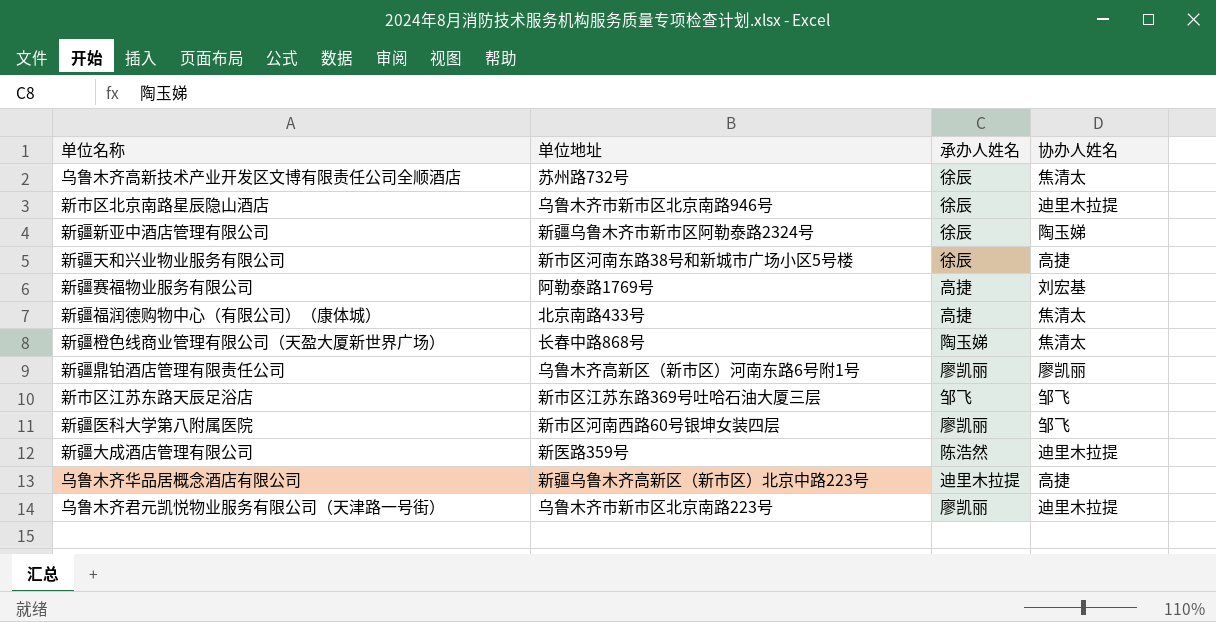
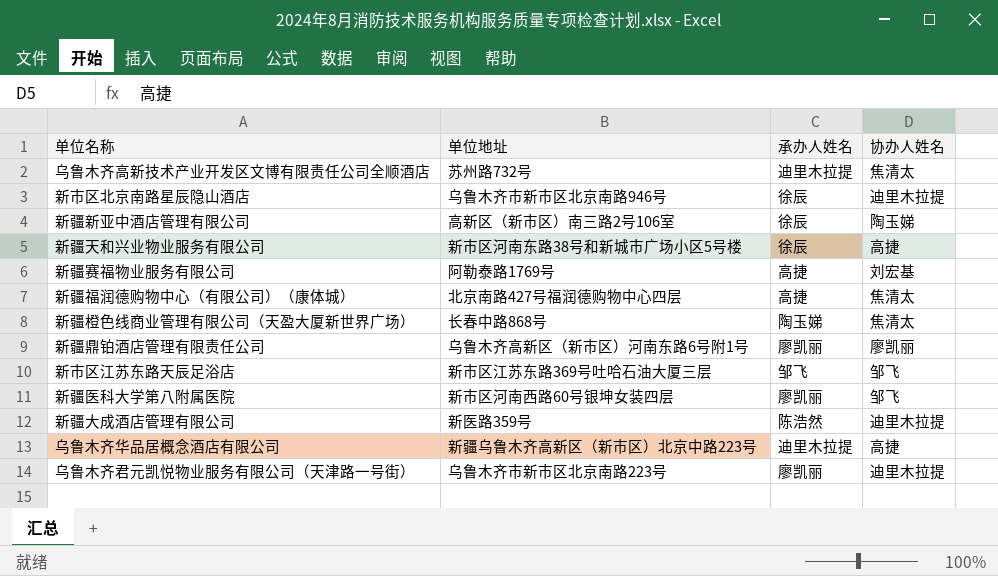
乌鲁木齐高新技术产业开发区文博有限责任公司全顺酒店 | 承办人姓名: 徐辰 -> 迪里木拉提
新疆新亚中酒店管理有限公司 | 单位地址: 新疆乌鲁木齐市新市区阿勒泰路2324号 -> 高新区（新市区）南三路2号106室
新疆福润德购物中心（有限公司）（康体城） | 单位地址: 北京南路433号 -> 北京南路427号福润德购物中心四层

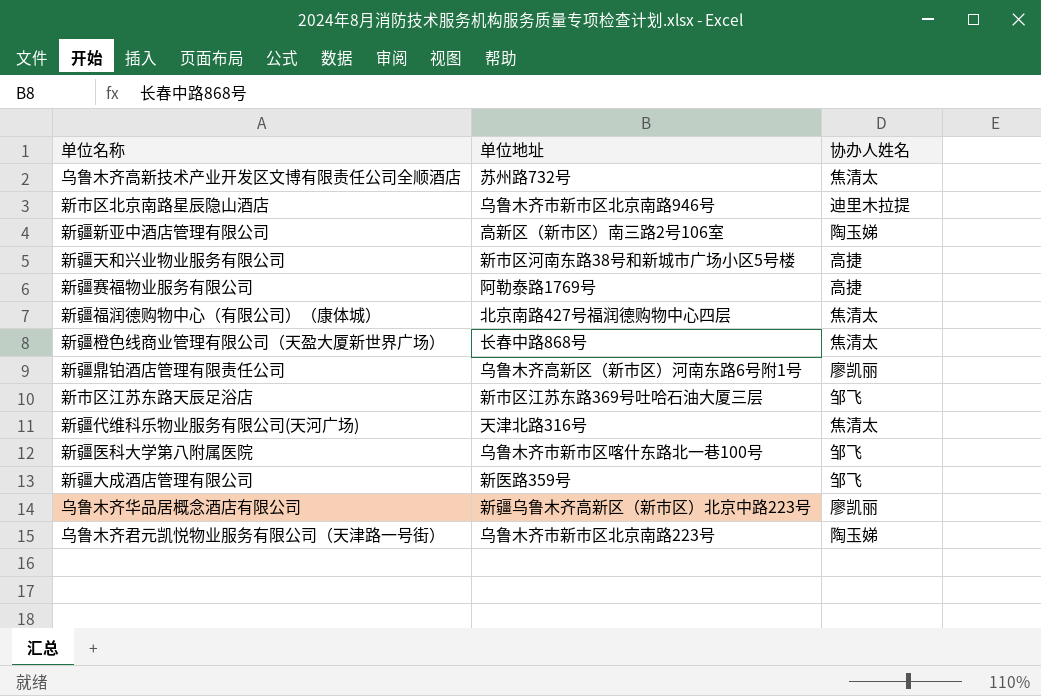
column 承办人姓名 | position: 3 -> none
新疆赛福物业服务有限公司 | 协办人姓名: 刘宏基 -> 高捷
row 新疆代维科乐物业服务有限公司(天河广场): none -> 天津北路316号 | 焦清太
新疆医科大学第八附属医院 | 单位地址: 新市区河南西路60号银坤女装四层 -> 乌鲁木齐市新市区喀什东路北一巷100号
新疆大成酒店管理有限公司 | 协办人姓名: 迪里木拉提 -> 邹飞
乌鲁木齐华品居概念酒店有限公司 | 协办人姓名: 高捷 -> 廖凯丽
乌鲁木齐君元凯悦物业服务有限公司（天津路一号街） | 协办人姓名: 迪里木拉提 -> 陶玉娣

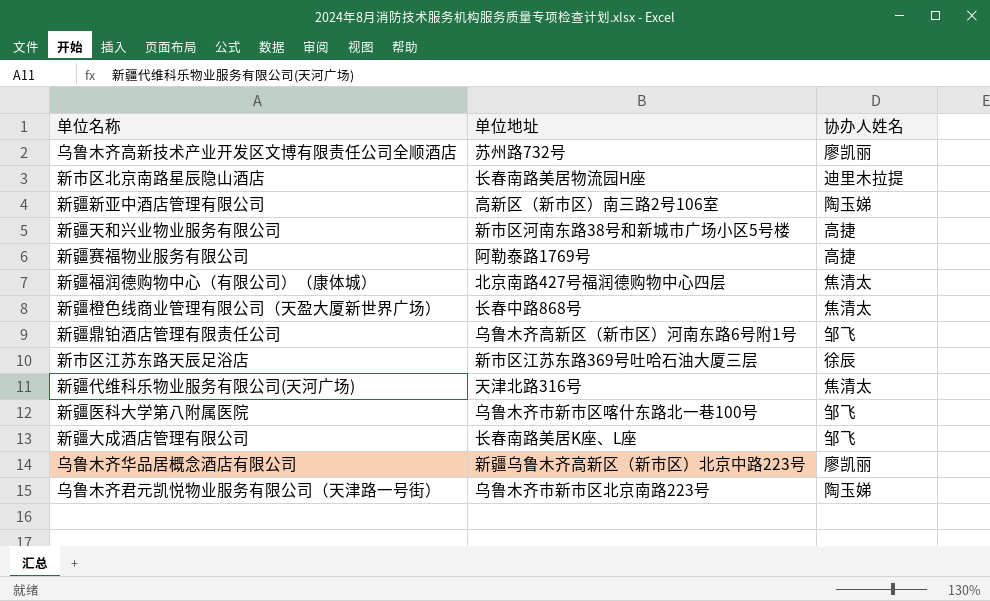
乌鲁木齐高新技术产业开发区文博有限责任公司全顺酒店 | 协办人姓名: 焦清太 -> 廖凯丽
新市区北京南路星辰隐山酒店 | 单位地址: 乌鲁木齐市新市区北京南路946号 -> 长春南路美居物流园H座
新疆鼎铂酒店管理有限责任公司 | 协办人姓名: 廖凯丽 -> 邹飞
新市区江苏东路天辰足浴店 | 协办人姓名: 邹飞 -> 徐辰
新疆大成酒店管理有限公司 | 单位地址: 新医路359号 -> 长春南路美居K座、L座

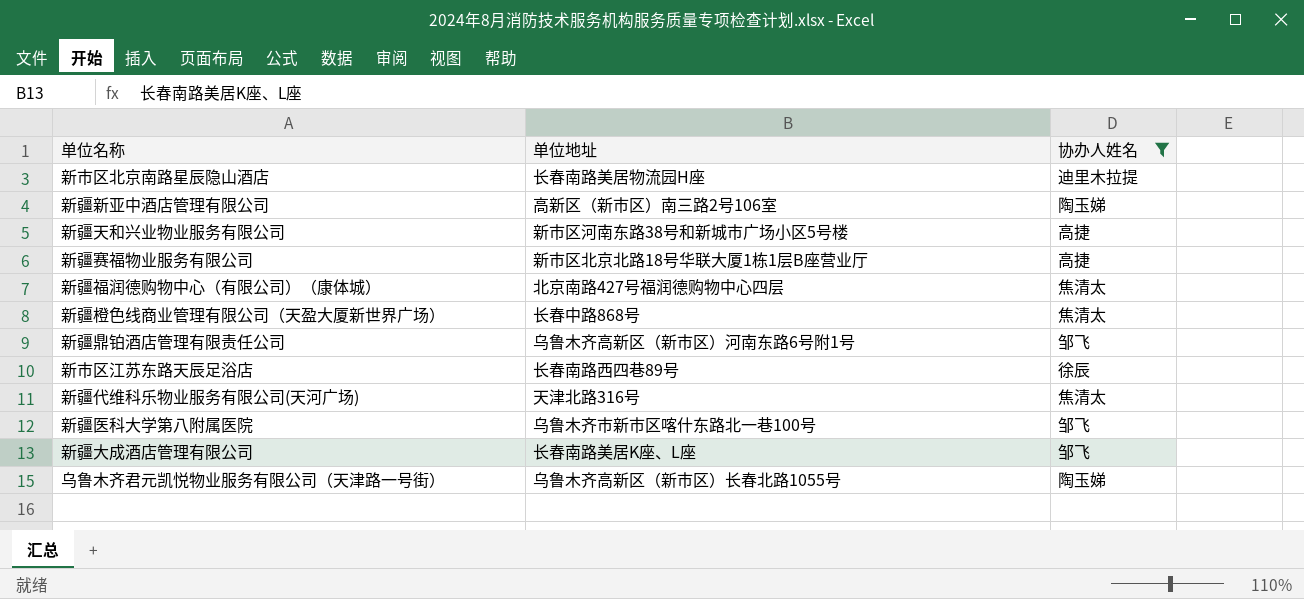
filter: none -> 协办人姓名 != 廖凯丽
新疆赛福物业服务有限公司 | 单位地址: 阿勒泰路1769号 -> 新市区北京北路18号华联大厦1栋1层B座营业厅
新市区江苏东路天辰足浴店 | 单位地址: 新市区江苏东路369号吐哈石油大厦三层 -> 长春南路西四巷89号
乌鲁木齐君元凯悦物业服务有限公司（天津路一号街） | 单位地址: 乌鲁木齐市新市区北京南路223号 -> 乌鲁木齐高新区（新市区）长春北路1055号

